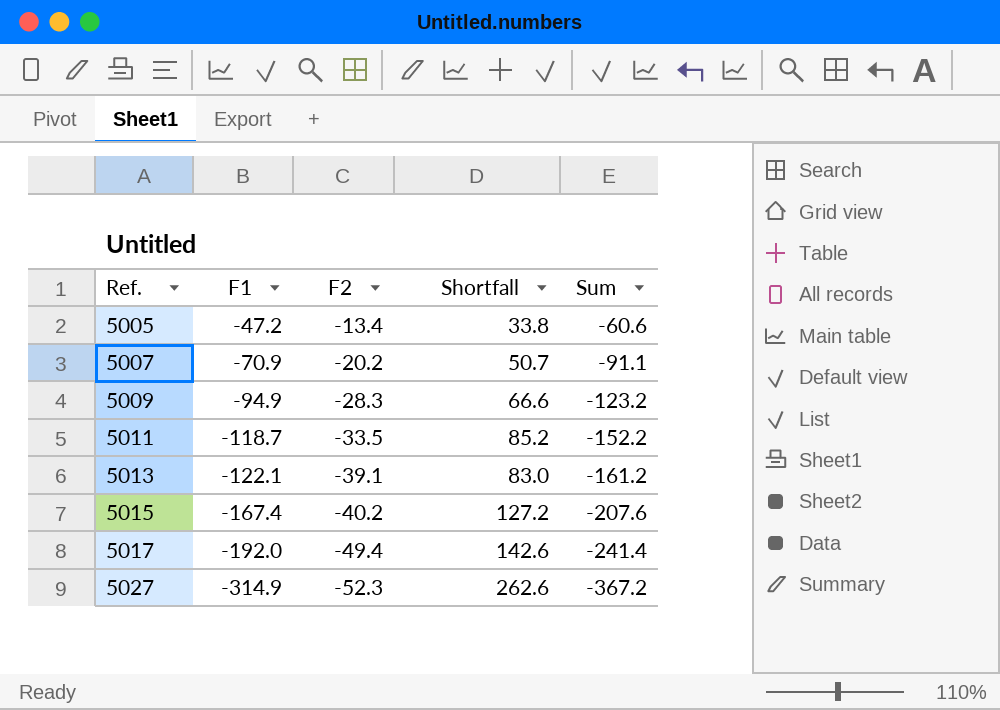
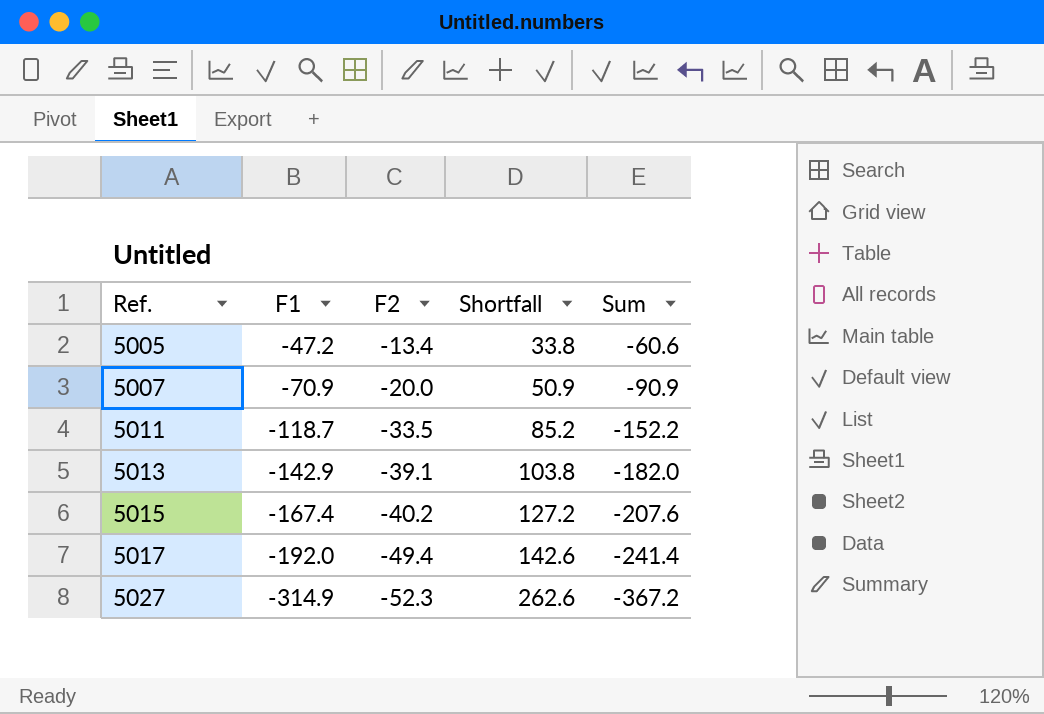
row 5009: -94.9 | -28.3 | 66.6 | -123.2 -> none
5007 | F2: -20.2 -> -20.0
5007 | Shortfall: 50.7 -> 50.9
5007 | Sum: -91.1 -> -90.9
5013 | F1: -122.1 -> -142.9
5013 | Shortfall: 83.0 -> 103.8
5013 | Sum: -161.2 -> -182.0

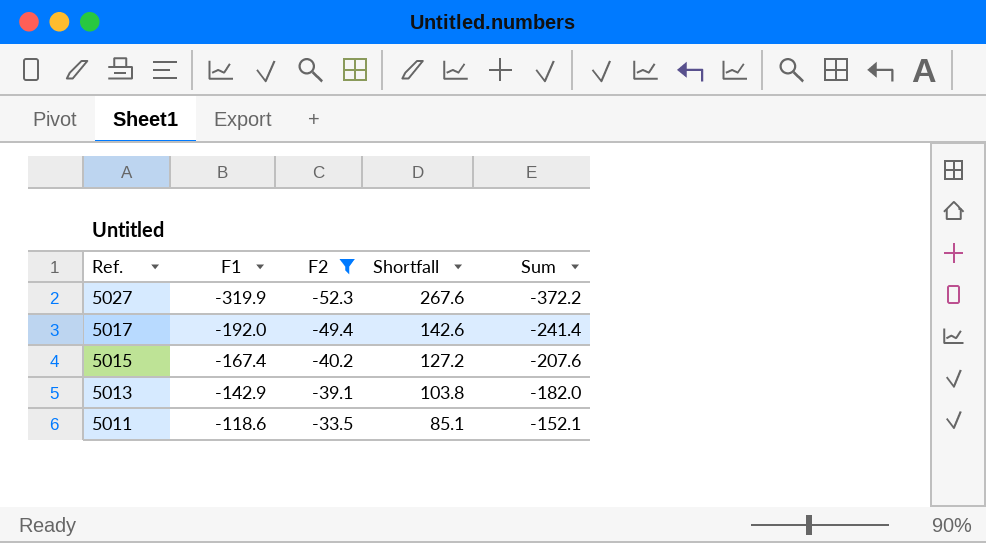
filter: none -> F2 <= -33.5
row order: Ref. ascending -> Ref. descending
5027 | F1: -314.9 -> -319.9
5027 | Shortfall: 262.6 -> 267.6
5027 | Sum: -367.2 -> -372.2
5011 | F1: -118.7 -> -118.6
5011 | Shortfall: 85.2 -> 85.1
5011 | Sum: -152.2 -> -152.1

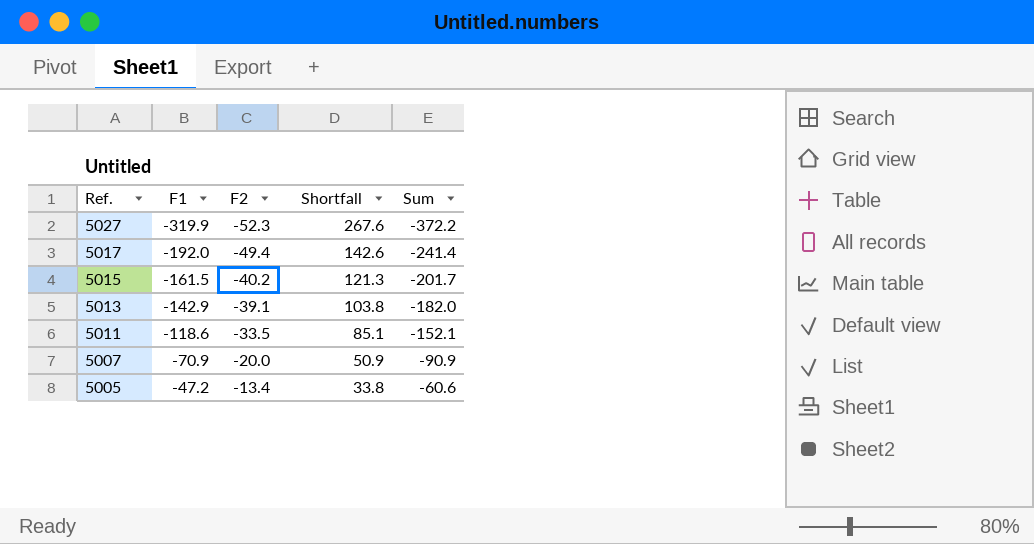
filter: F2 <= -33.5 -> none
5015 | F1: -167.4 -> -161.5
5015 | Shortfall: 127.2 -> 121.3
5015 | Sum: -207.6 -> -201.7

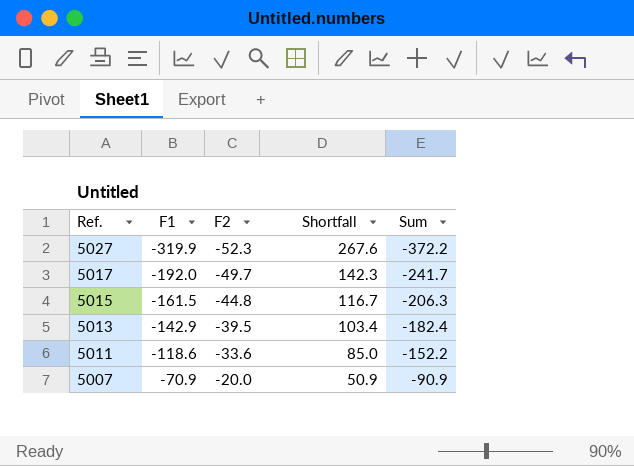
row 5005: -47.2 | -13.4 | 33.8 | -60.6 -> none
5017 | F2: -49.4 -> -49.7
5017 | Shortfall: 142.6 -> 142.3
5017 | Sum: -241.4 -> -241.7
5015 | F2: -40.2 -> -44.8
5015 | Shortfall: 121.3 -> 116.7
5015 | Sum: -201.7 -> -206.3
5013 | F2: -39.1 -> -39.5
5013 | Shortfall: 103.8 -> 103.4
5013 | Sum: -182.0 -> -182.4
5011 | F2: -33.5 -> -33.6
5011 | Shortfall: 85.1 -> 85.0
5011 | Sum: -152.1 -> -152.2

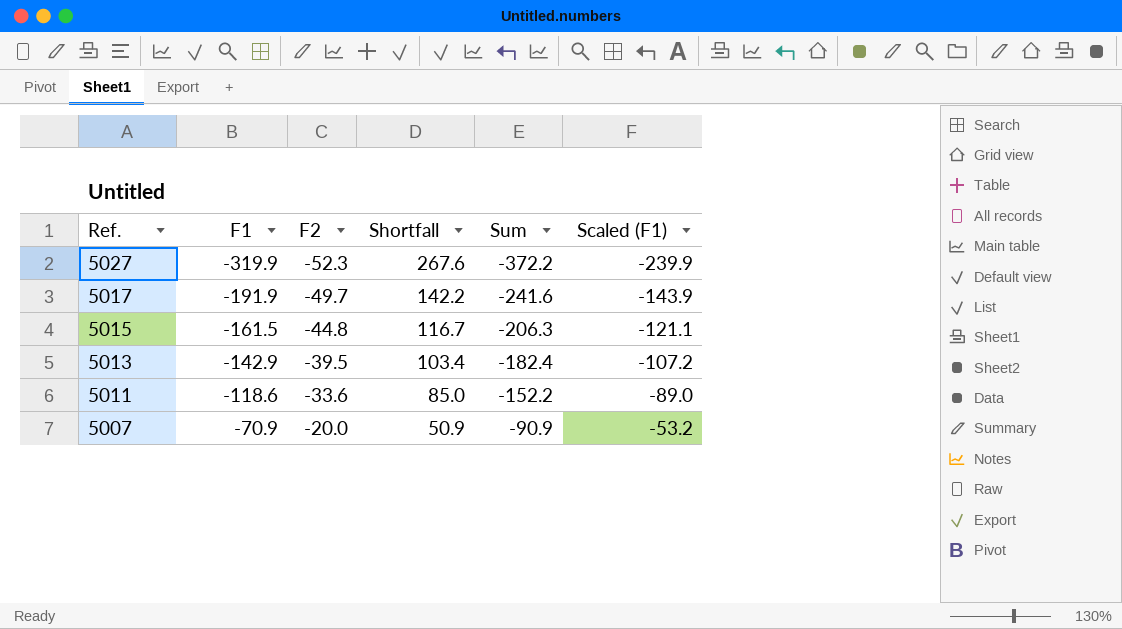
column Scaled (F1) | formula: none -> [F1] * 0.75
5017 | F1: -192.0 -> -191.9
5017 | Shortfall: 142.3 -> 142.2
5017 | Sum: -241.7 -> -241.6

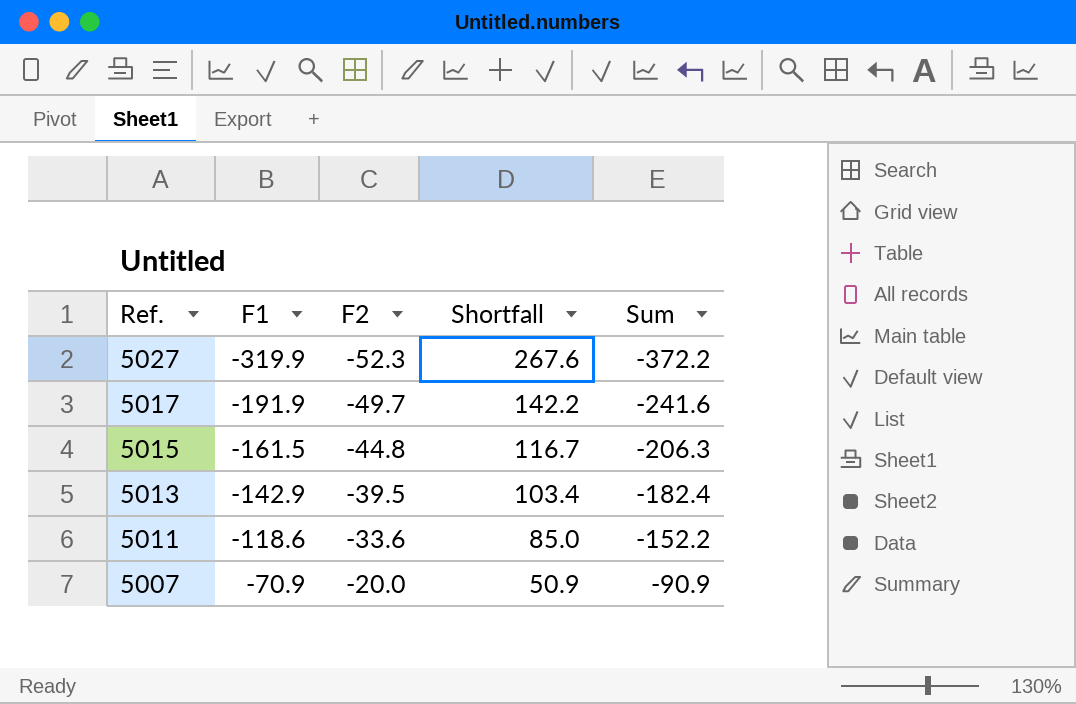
column Scaled (F1) | formula: [F1] * 0.75 -> none

